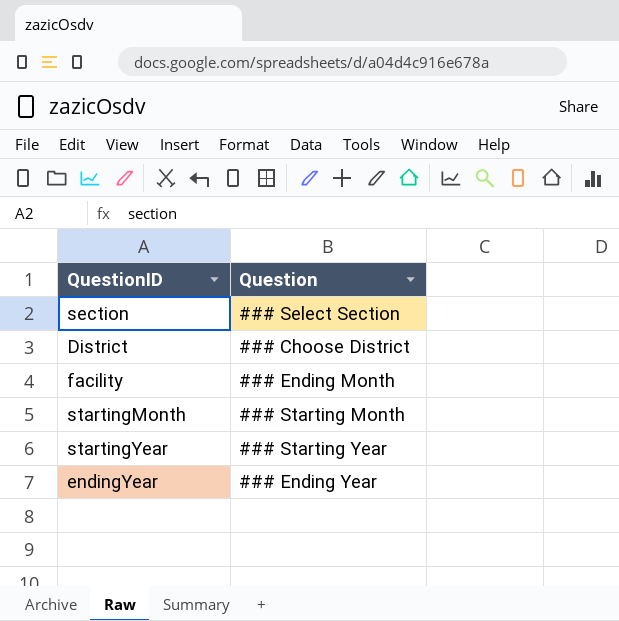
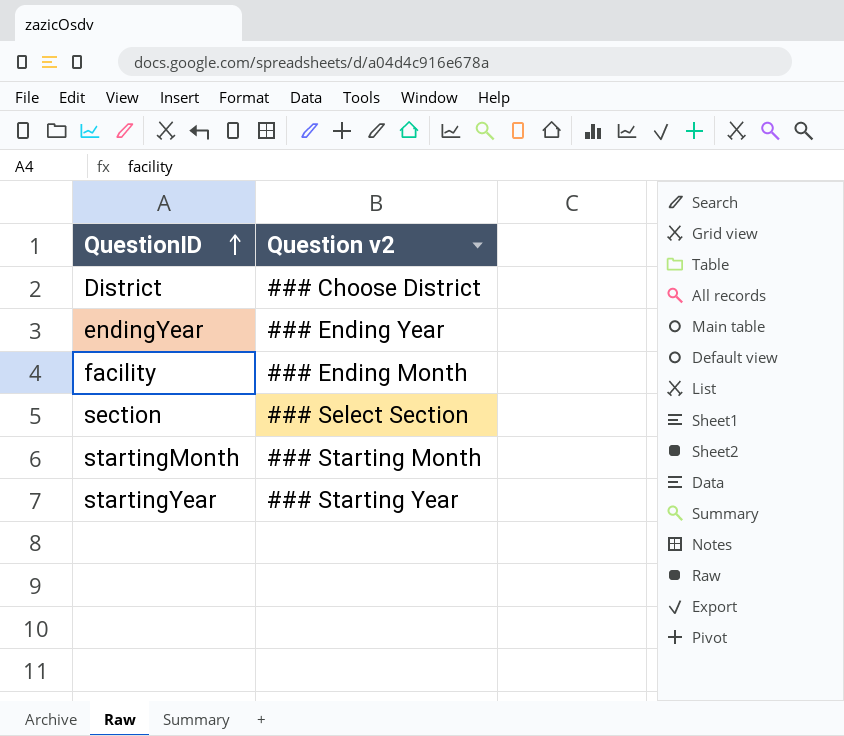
row order: none -> QuestionID ascending
column name: Question -> Question v2

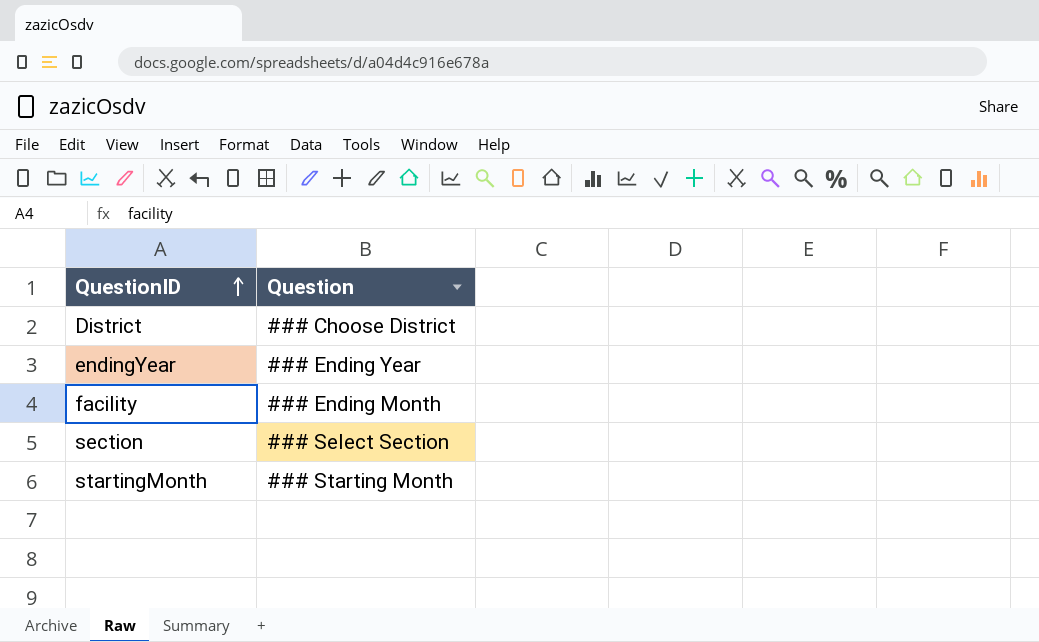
column name: Question v2 -> Question
row startingYear: ### Starting Year -> none

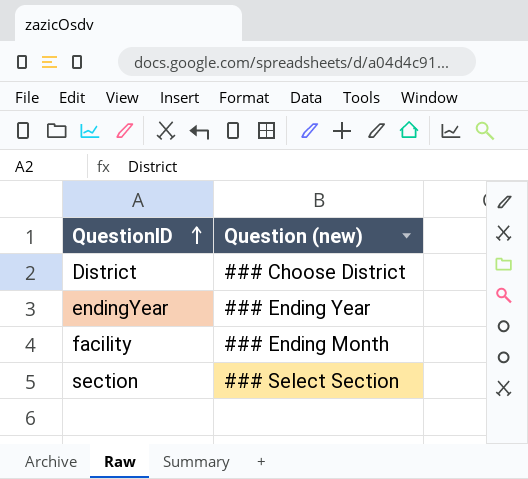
column name: Question -> Question (new)
row startingMonth: ### Starting Month -> none

